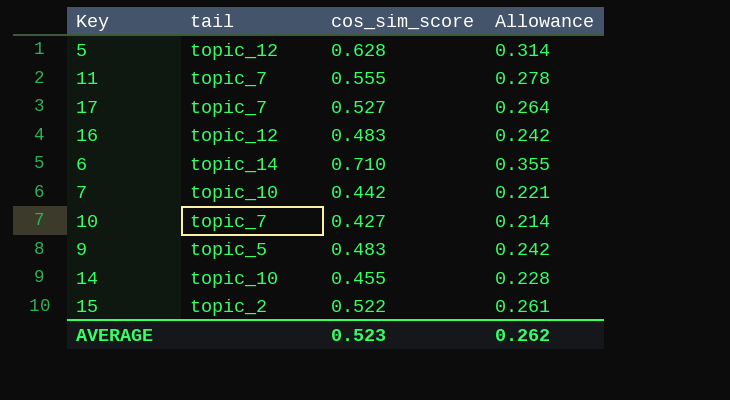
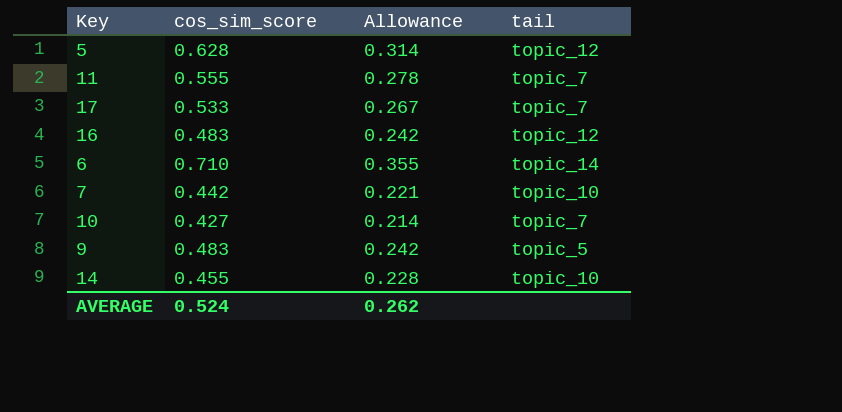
column tail | position: 2 -> 4
row 15: topic_2 | 0.522 | 0.261 -> none
17 | cos_sim_score: 0.527 -> 0.533
17 | Allowance: 0.264 -> 0.267
AVERAGE | cos_sim_score: 0.523 -> 0.524

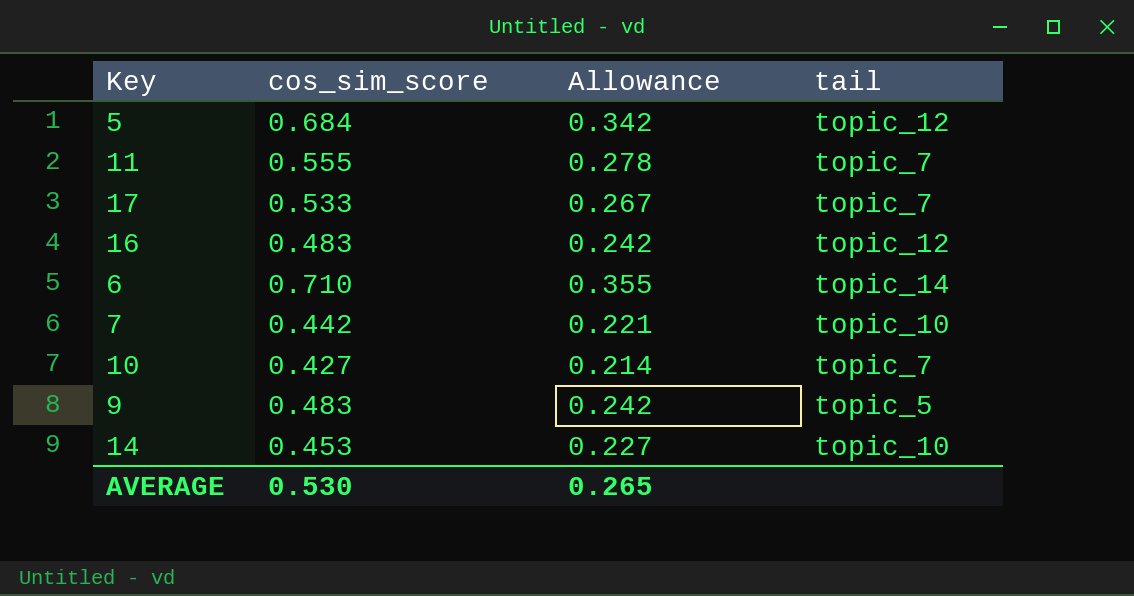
5 | cos_sim_score: 0.628 -> 0.684
5 | Allowance: 0.314 -> 0.342
14 | cos_sim_score: 0.455 -> 0.453
14 | Allowance: 0.228 -> 0.227
AVERAGE | cos_sim_score: 0.524 -> 0.530
AVERAGE | Allowance: 0.262 -> 0.265

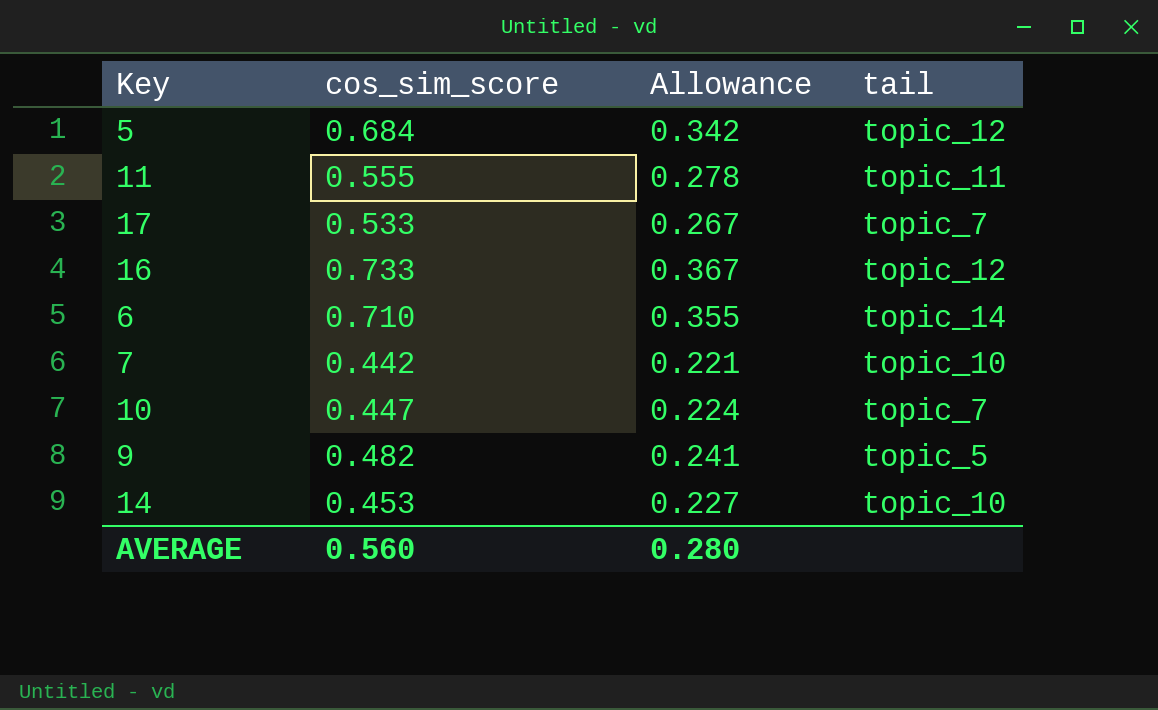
11 | tail: topic_7 -> topic_11
16 | cos_sim_score: 0.483 -> 0.733
16 | Allowance: 0.242 -> 0.367
10 | cos_sim_score: 0.427 -> 0.447
10 | Allowance: 0.214 -> 0.224
9 | cos_sim_score: 0.483 -> 0.482
9 | Allowance: 0.242 -> 0.241
AVERAGE | cos_sim_score: 0.530 -> 0.560
AVERAGE | Allowance: 0.265 -> 0.280

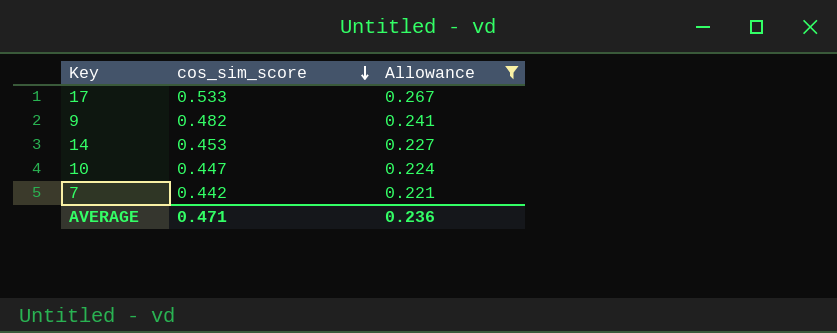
filter: none -> Allowance <= 0.267
row order: none -> cos_sim_score descending
column tail | position: 4 -> none
AVERAGE | cos_sim_score: 0.560 -> 0.471
AVERAGE | Allowance: 0.280 -> 0.236

